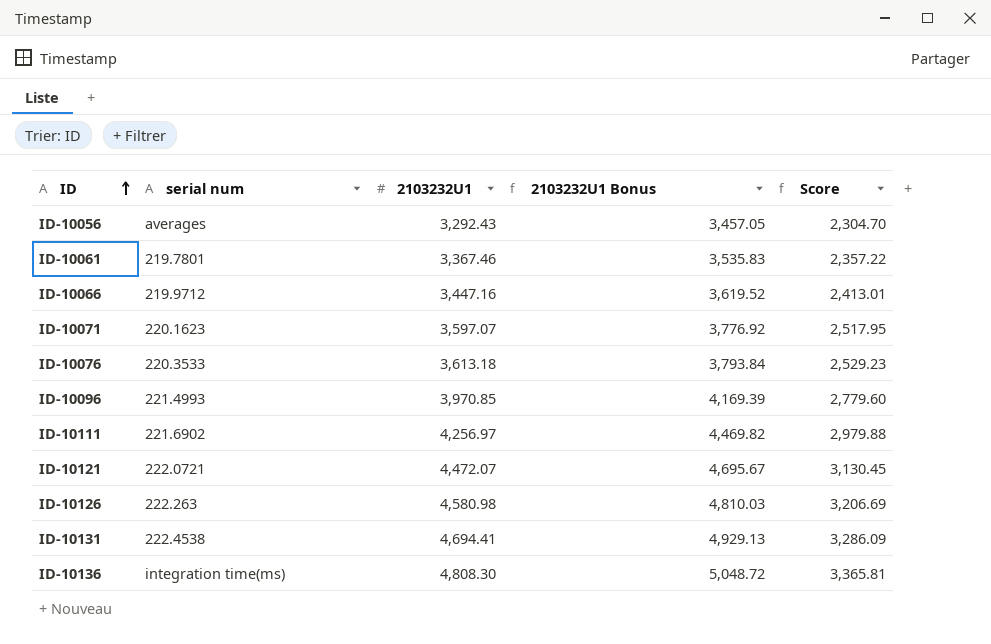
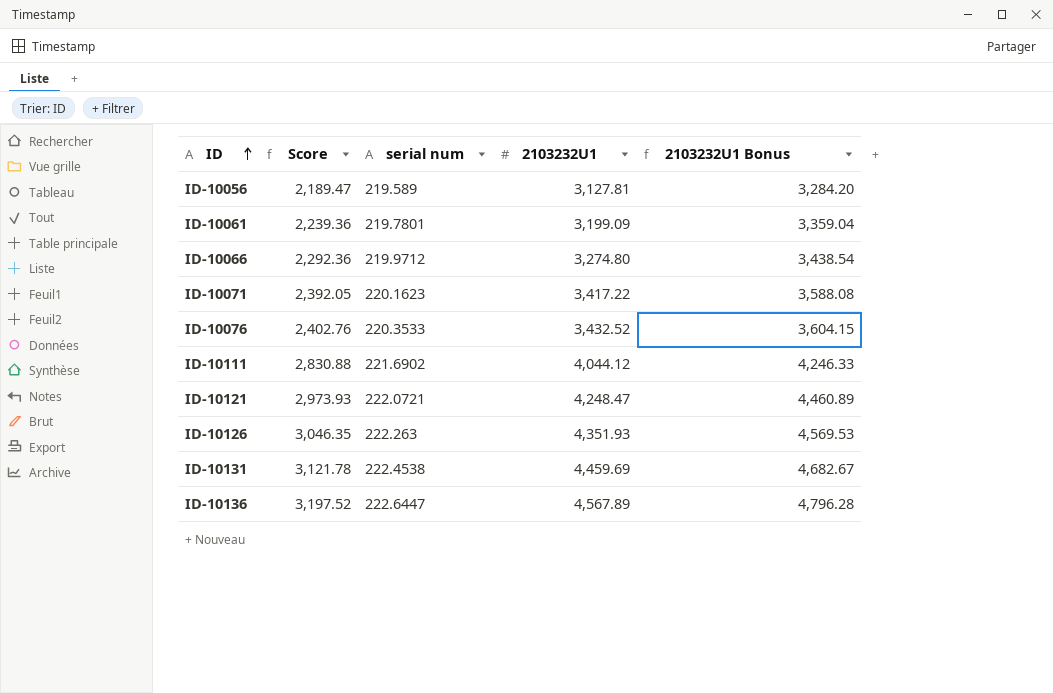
column Score | position: 5 -> 2
row ID-10096: 221.4993 | 3,970.85 | 4,169.39 | 2,779.60 -> none
ID-10056 | Score: 2,304.70 -> 2,189.47
ID-10056 | serial num: averages -> 219.589
ID-10056 | 2103232U1: 3,292.43 -> 3,127.81
ID-10056 | 2103232U1 Bonus: 3,457.05 -> 3,284.20
ID-10061 | Score: 2,357.22 -> 2,239.36
ID-10061 | 2103232U1: 3,367.46 -> 3,199.09
ID-10061 | 2103232U1 Bonus: 3,535.83 -> 3,359.04
ID-10066 | Score: 2,413.01 -> 2,292.36
ID-10066 | 2103232U1: 3,447.16 -> 3,274.80
ID-10066 | 2103232U1 Bonus: 3,619.52 -> 3,438.54
ID-10071 | Score: 2,517.95 -> 2,392.05
ID-10071 | 2103232U1: 3,597.07 -> 3,417.22
ID-10071 | 2103232U1 Bonus: 3,776.92 -> 3,588.08
ID-10076 | Score: 2,529.23 -> 2,402.76
ID-10076 | 2103232U1: 3,613.18 -> 3,432.52
ID-10076 | 2103232U1 Bonus: 3,793.84 -> 3,604.15
ID-10111 | Score: 2,979.88 -> 2,830.88
ID-10111 | 2103232U1: 4,256.97 -> 4,044.12
ID-10111 | 2103232U1 Bonus: 4,469.82 -> 4,246.33
ID-10121 | Score: 3,130.45 -> 2,973.93
ID-10121 | 2103232U1: 4,472.07 -> 4,248.47
ID-10121 | 2103232U1 Bonus: 4,695.67 -> 4,460.89
ID-10126 | Score: 3,206.69 -> 3,046.35
ID-10126 | 2103232U1: 4,580.98 -> 4,351.93
ID-10126 | 2103232U1 Bonus: 4,810.03 -> 4,569.53
ID-10131 | Score: 3,286.09 -> 3,121.78
ID-10131 | 2103232U1: 4,694.41 -> 4,459.69
ID-10131 | 2103232U1 Bonus: 4,929.13 -> 4,682.67
ID-10136 | Score: 3,365.81 -> 3,197.52
ID-10136 | serial num: integration time(ms) -> 222.6447
ID-10136 | 2103232U1: 4,808.30 -> 4,567.89
ID-10136 | 2103232U1 Bonus: 5,048.72 -> 4,796.28

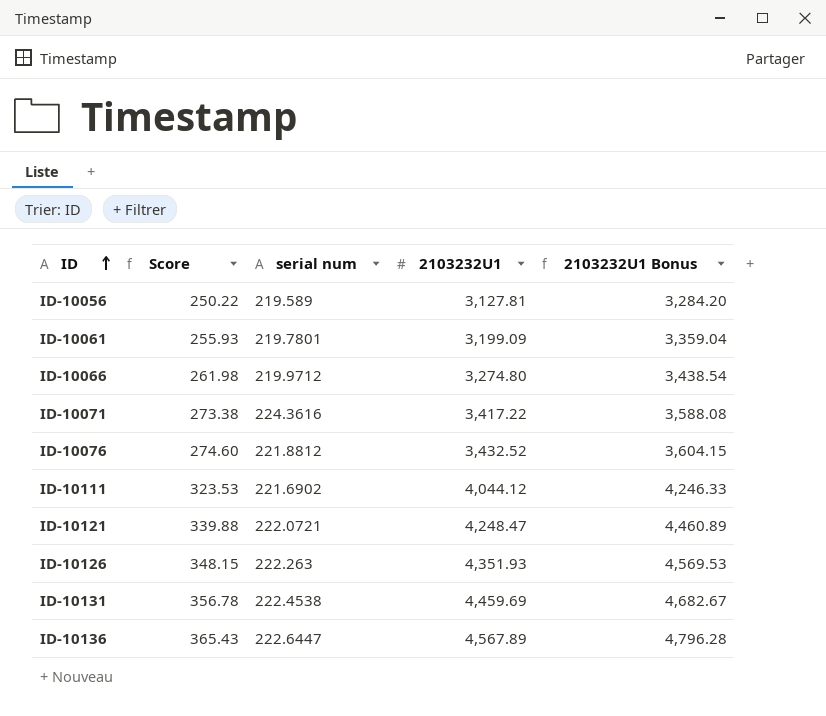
column Score | formula: [2103232U1] * 0.7 -> [2103232U1] * 0.08
ID-10071 | serial num: 220.1623 -> 224.3616
ID-10076 | serial num: 220.3533 -> 221.8812

